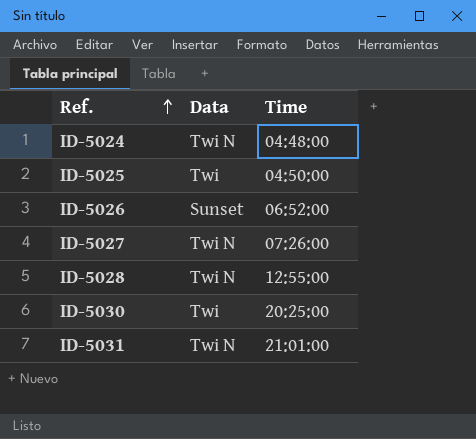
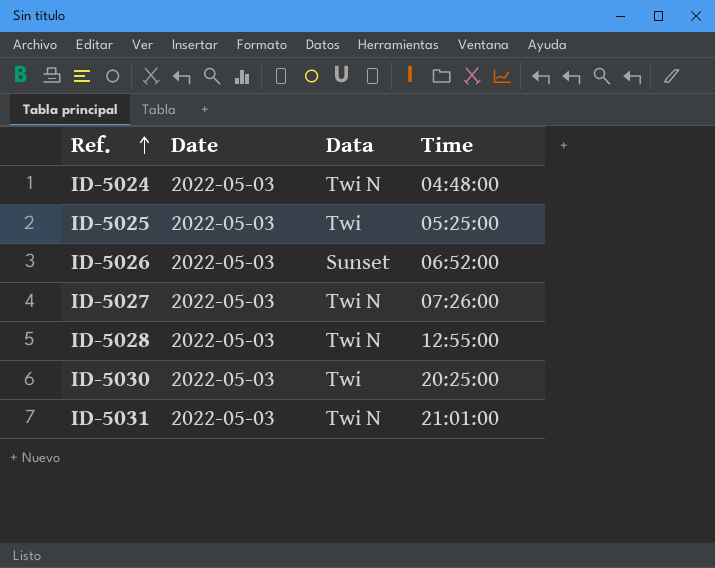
column Date | position: none -> 2
ID-5025 | Time: 04:50:00 -> 05:25:00

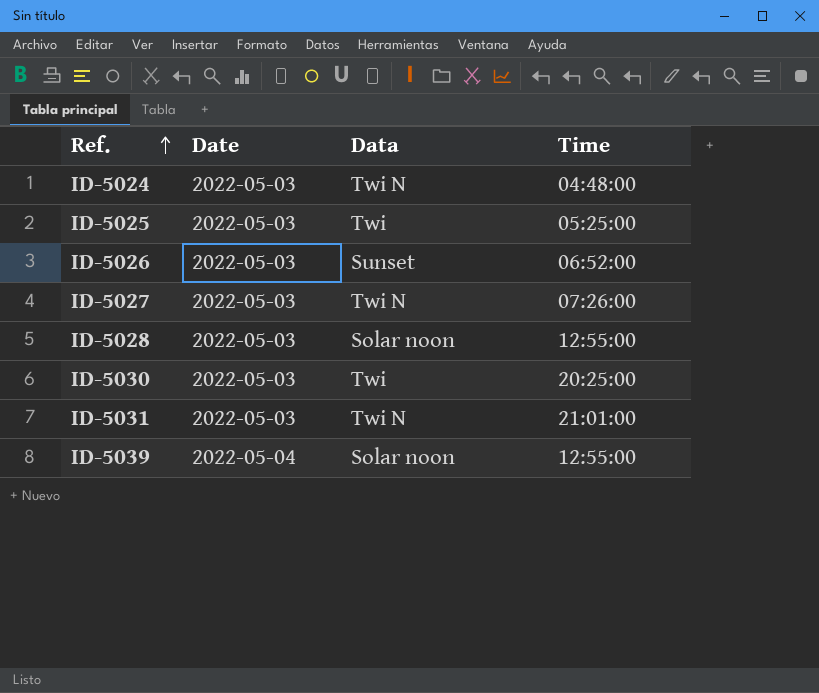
ID-5028 | Data: Twi N -> Solar noon
row ID-5039: none -> 2022-05-04 | Solar noon | 12:55:00

